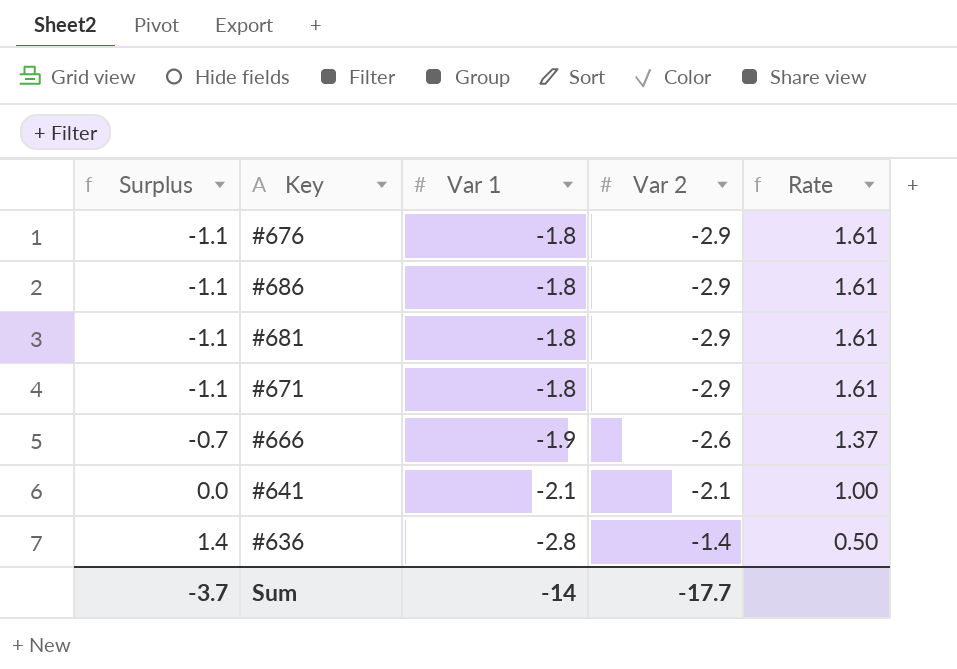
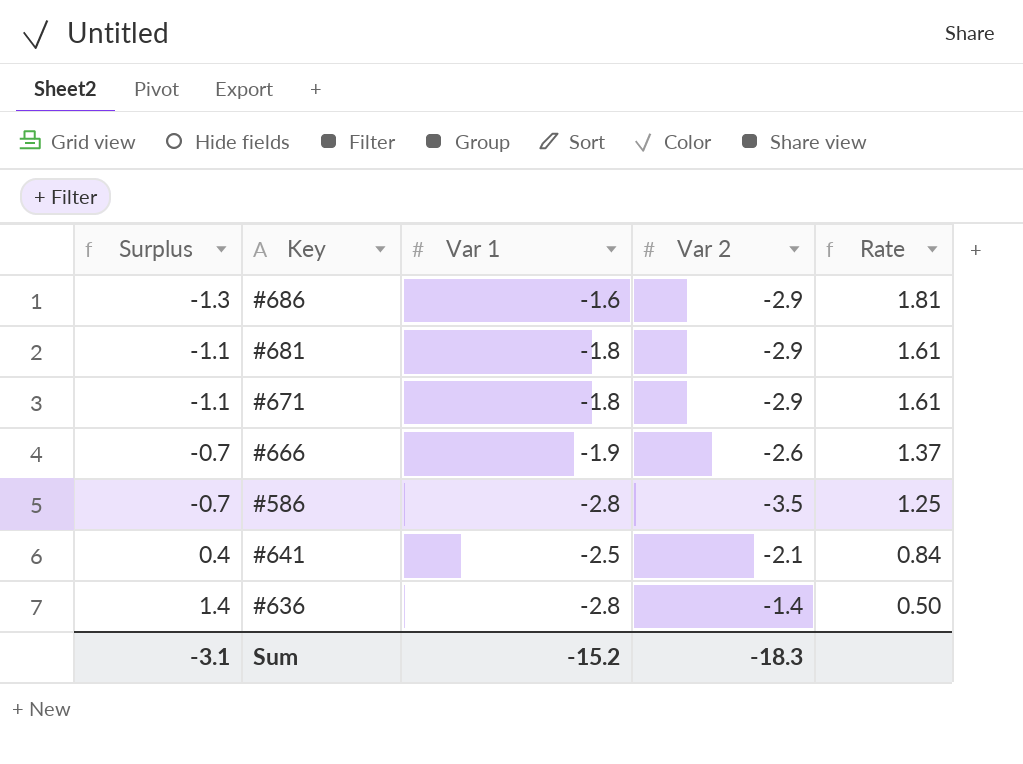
row #676: -1.1 | -1.8 | -2.9 | 1.61 -> none
#686 | Surplus: -1.1 -> -1.3
#686 | Var 1: -1.8 -> -1.6
#686 | Rate: 1.61 -> 1.81
row #586: none -> -0.7 | -2.8 | -3.5 | 1.25
#641 | Surplus: 0.0 -> 0.4
#641 | Var 1: -2.1 -> -2.5
#641 | Rate: 1.00 -> 0.84
Sum | Surplus: -3.7 -> -3.1
Sum | Var 1: -14 -> -15.2
Sum | Var 2: -17.7 -> -18.3

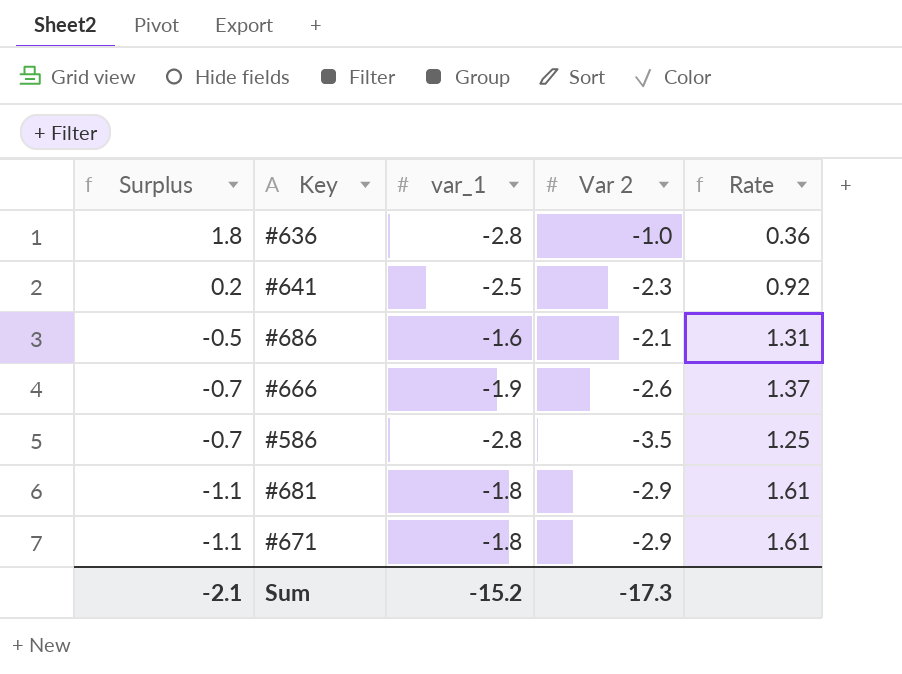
row order: Surplus ascending -> Surplus descending
column name: Var 1 -> var_1
#636 | Surplus: 1.4 -> 1.8
#636 | Var 2: -1.4 -> -1.0
#636 | Rate: 0.50 -> 0.36
#641 | Surplus: 0.4 -> 0.2
#641 | Var 2: -2.1 -> -2.3
#641 | Rate: 0.84 -> 0.92
#686 | Surplus: -1.3 -> -0.5
#686 | Var 2: -2.9 -> -2.1
#686 | Rate: 1.81 -> 1.31
Sum | Surplus: -3.1 -> -2.1
Sum | Var 2: -18.3 -> -17.3

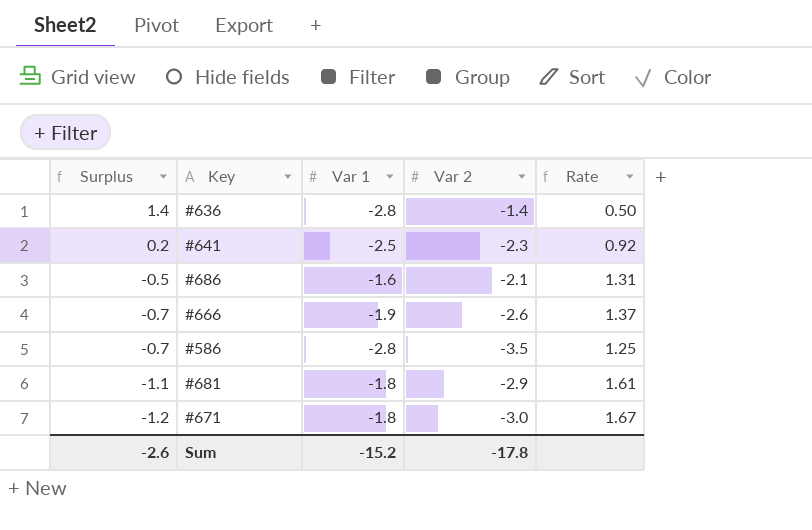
column name: var_1 -> Var 1
#636 | Surplus: 1.8 -> 1.4
#636 | Var 2: -1.0 -> -1.4
#636 | Rate: 0.36 -> 0.50
#671 | Surplus: -1.1 -> -1.2
#671 | Var 2: -2.9 -> -3.0
#671 | Rate: 1.61 -> 1.67
Sum | Surplus: -2.1 -> -2.6
Sum | Var 2: -17.3 -> -17.8

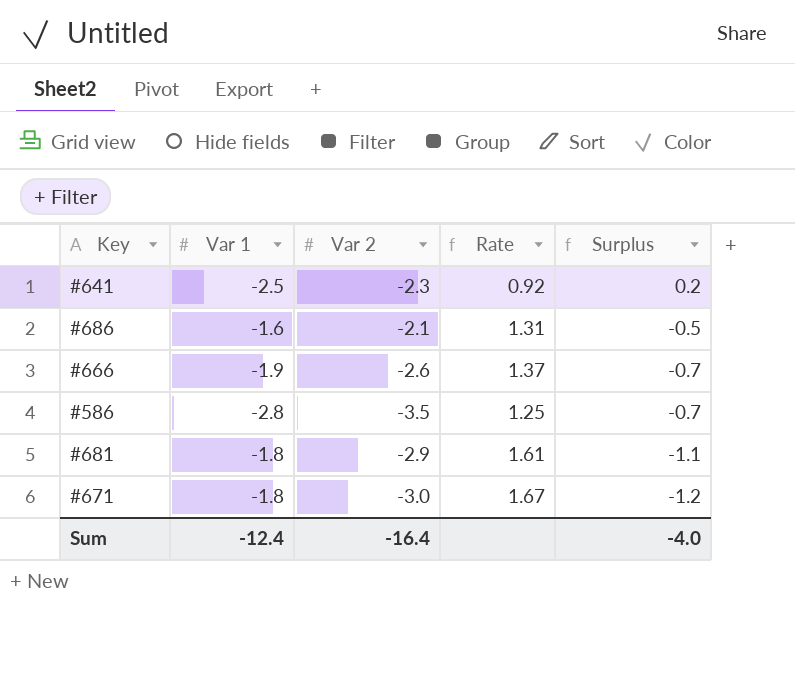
column Surplus | position: 1 -> 5
row #636: 1.4 | -2.8 | -1.4 | 0.50 -> none
Sum | Var 1: -15.2 -> -12.4
Sum | Var 2: -17.8 -> -16.4
Sum | Surplus: -2.6 -> -4.0

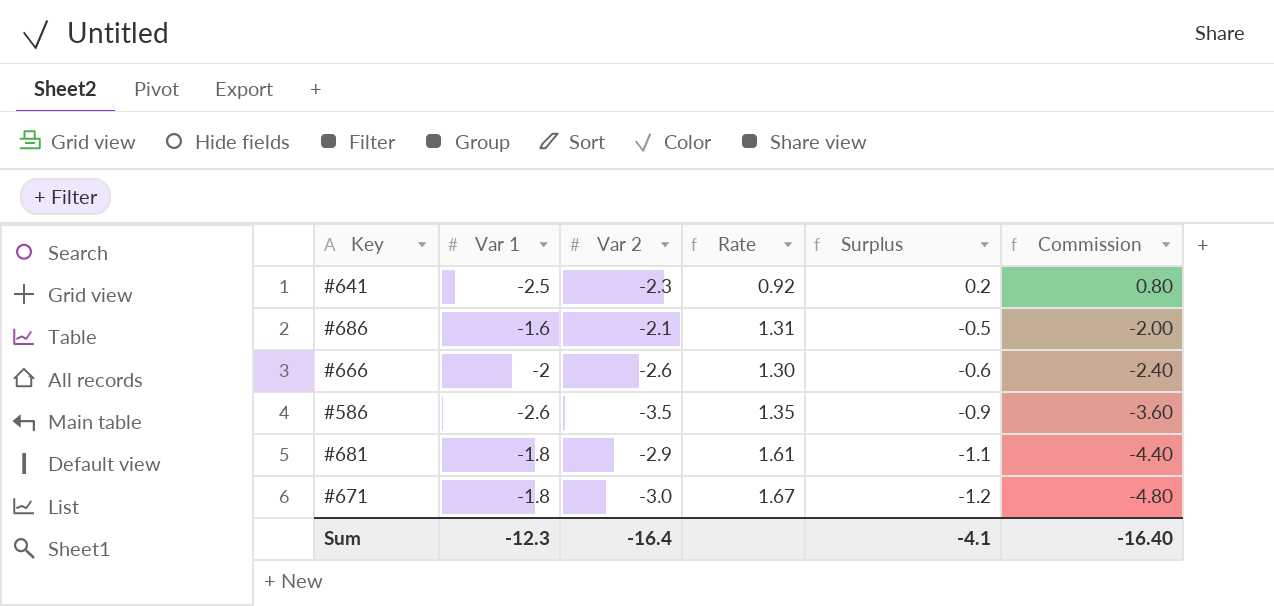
column Commission | formula: none -> [Surplus] * 4
#666 | Var 1: -1.9 -> -2
#666 | Rate: 1.37 -> 1.30
#666 | Surplus: -0.7 -> -0.6
#586 | Var 1: -2.8 -> -2.6
#586 | Rate: 1.25 -> 1.35
#586 | Surplus: -0.7 -> -0.9
Sum | Var 1: -12.4 -> -12.3
Sum | Surplus: -4.0 -> -4.1

